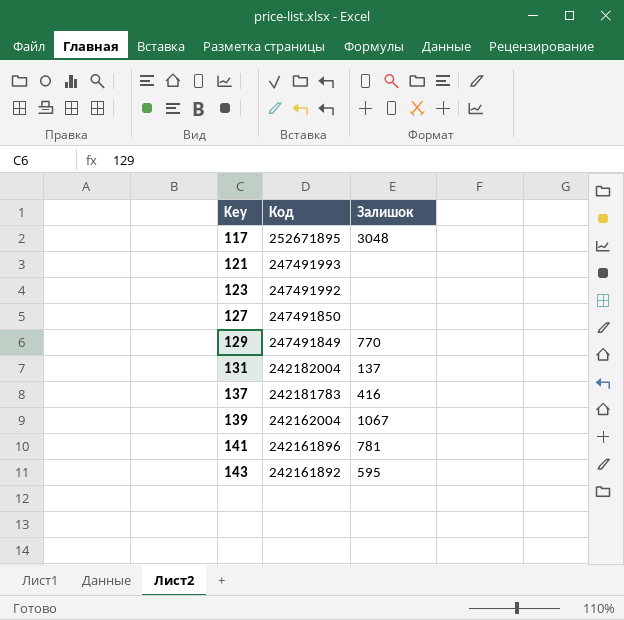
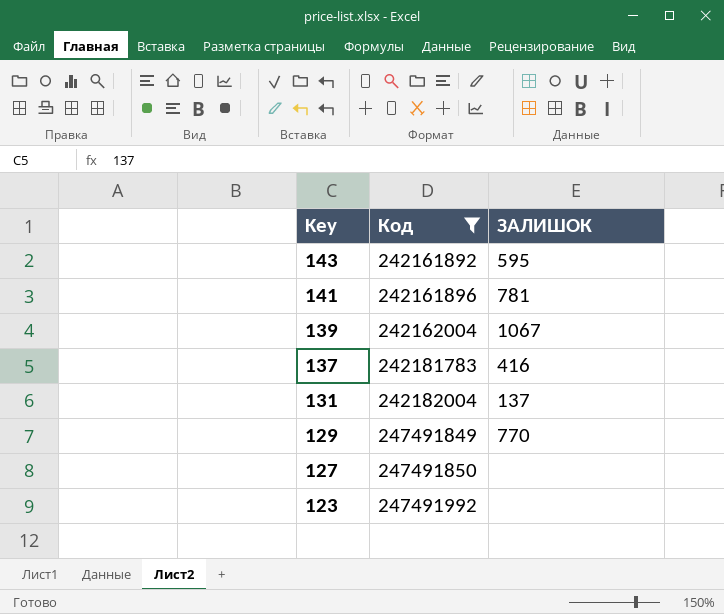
filter: none -> Код <= 247491992
row order: Key ascending -> Key descending
column name: Залишок -> ЗАЛИШОК

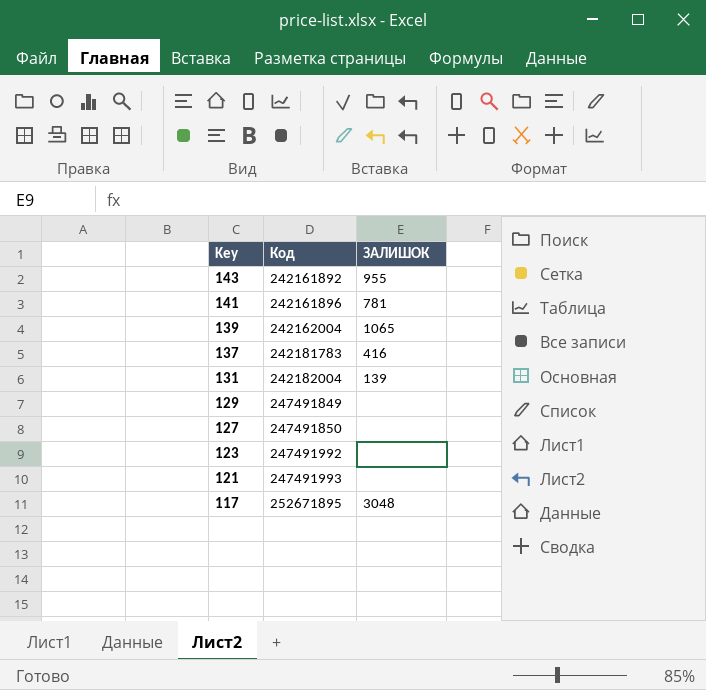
filter: Код <= 247491992 -> none
143 | ЗАЛИШОК: 595 -> 955
139 | ЗАЛИШОК: 1067 -> 1065
131 | ЗАЛИШОК: 137 -> 139
129 | ЗАЛИШОК: 770 -> none

